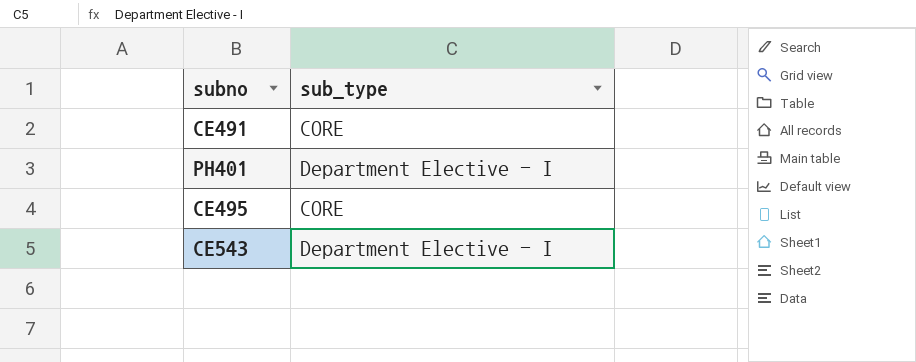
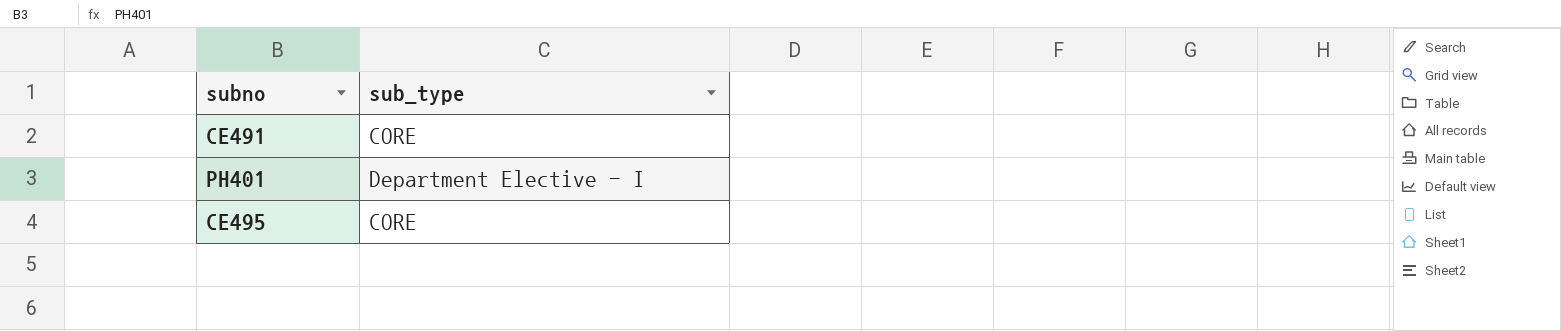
row CE543: Department Elective - I -> none

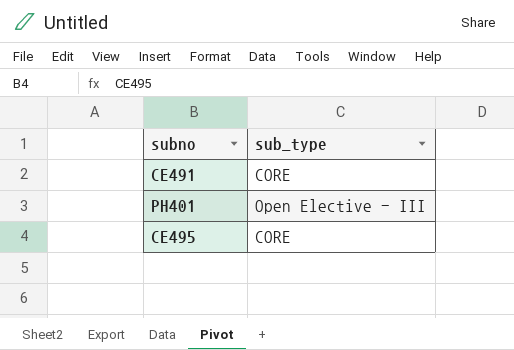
PH401 | sub_type: Department Elective - I -> Open Elective - III

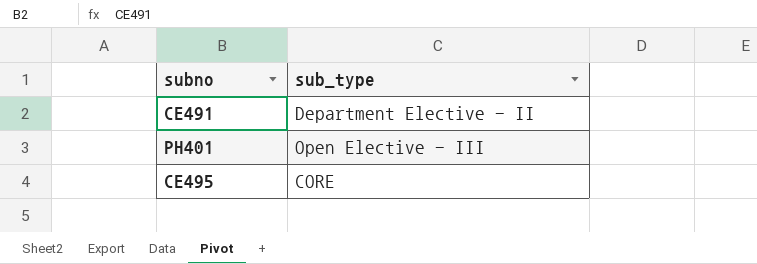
CE491 | sub_type: CORE -> Department Elective - II

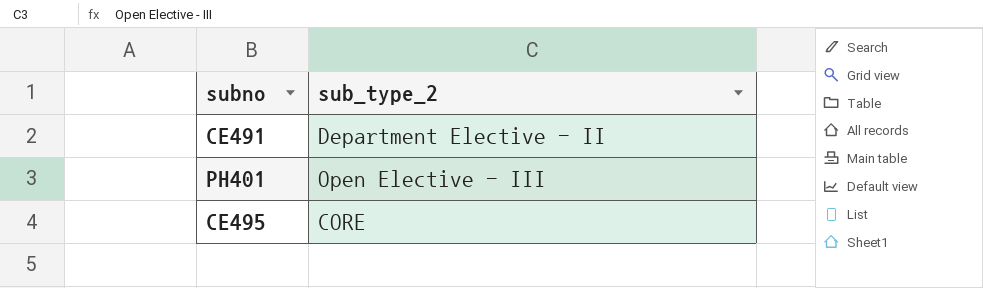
column name: sub_type -> sub_type_2

